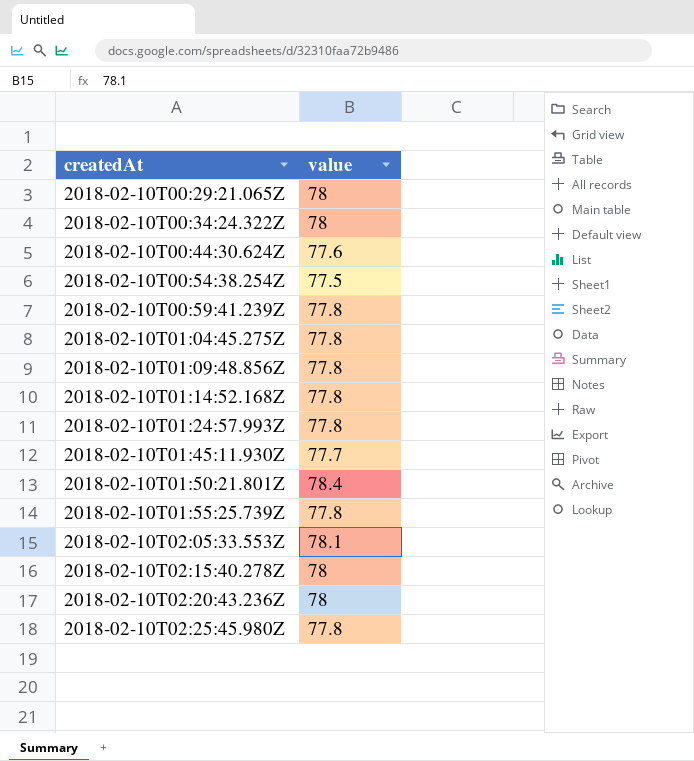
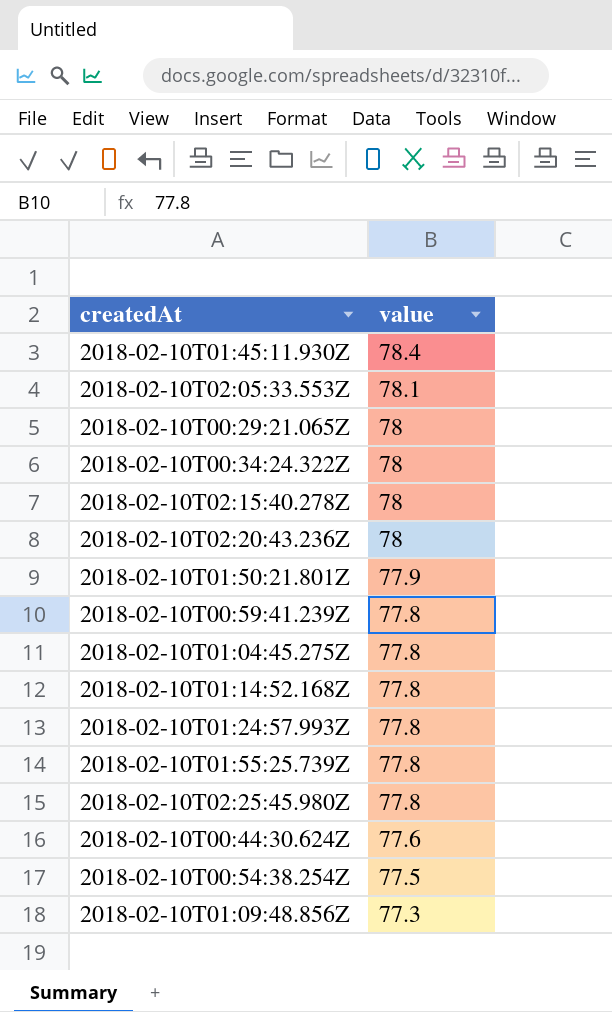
row order: createdAt ascending -> value descending
2018-02-10T01:45:11.930Z | value: 77.7 -> 78.4
2018-02-10T01:50:21.801Z | value: 78.4 -> 77.9
2018-02-10T01:09:48.856Z | value: 77.8 -> 77.3

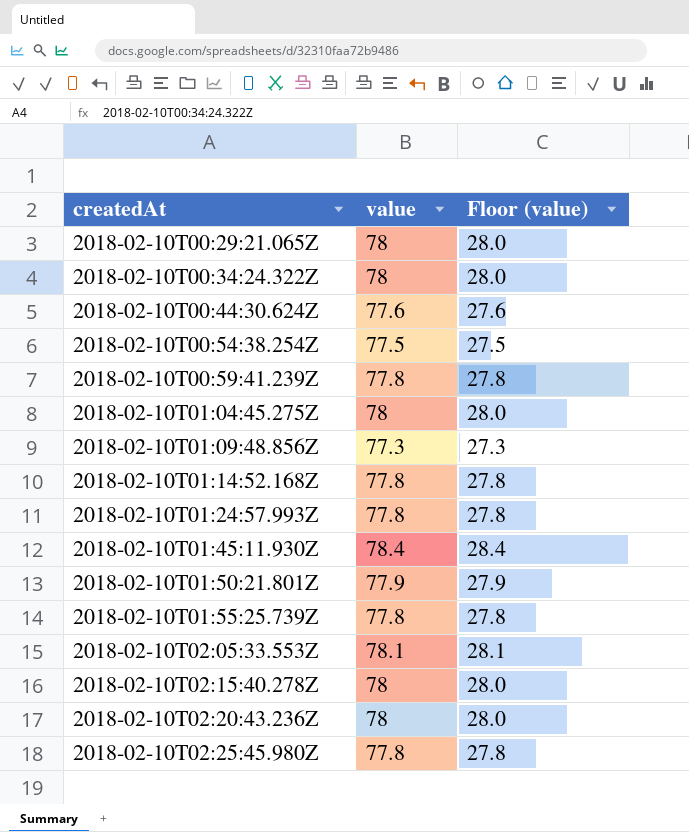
row order: value descending -> createdAt ascending
column Floor (value) | formula: none -> [value] - 50
2018-02-10T01:04:45.275Z | value: 77.8 -> 78

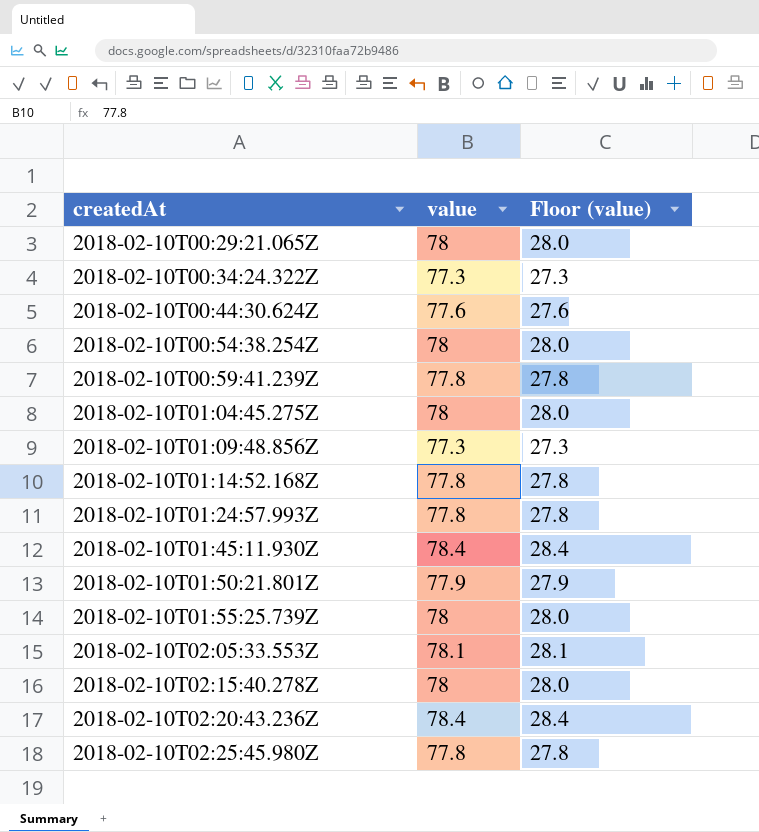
2018-02-10T00:34:24.322Z | value: 78 -> 77.3
2018-02-10T00:34:24.322Z | Floor (value): 28.0 -> 27.3
2018-02-10T00:54:38.254Z | value: 77.5 -> 78
2018-02-10T00:54:38.254Z | Floor (value): 27.5 -> 28.0
2018-02-10T01:55:25.739Z | value: 77.8 -> 78
2018-02-10T01:55:25.739Z | Floor (value): 27.8 -> 28.0
2018-02-10T02:20:43.236Z | value: 78 -> 78.4
2018-02-10T02:20:43.236Z | Floor (value): 28.0 -> 28.4

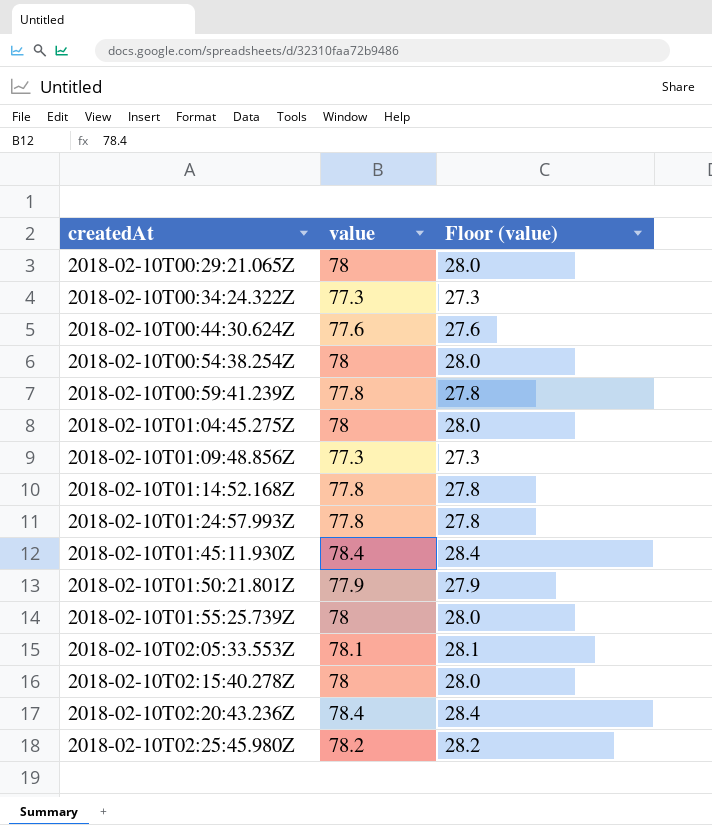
2018-02-10T02:25:45.980Z | value: 77.8 -> 78.2
2018-02-10T02:25:45.980Z | Floor (value): 27.8 -> 28.2

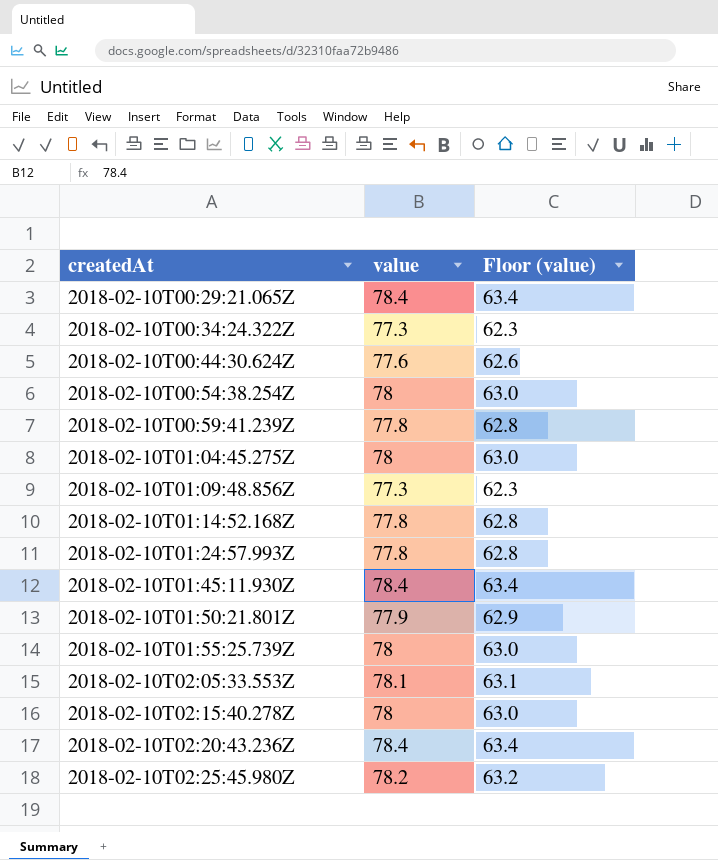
column Floor (value) | formula: [value] - 50 -> [value] - 15
2018-02-10T00:29:21.065Z | value: 78 -> 78.4

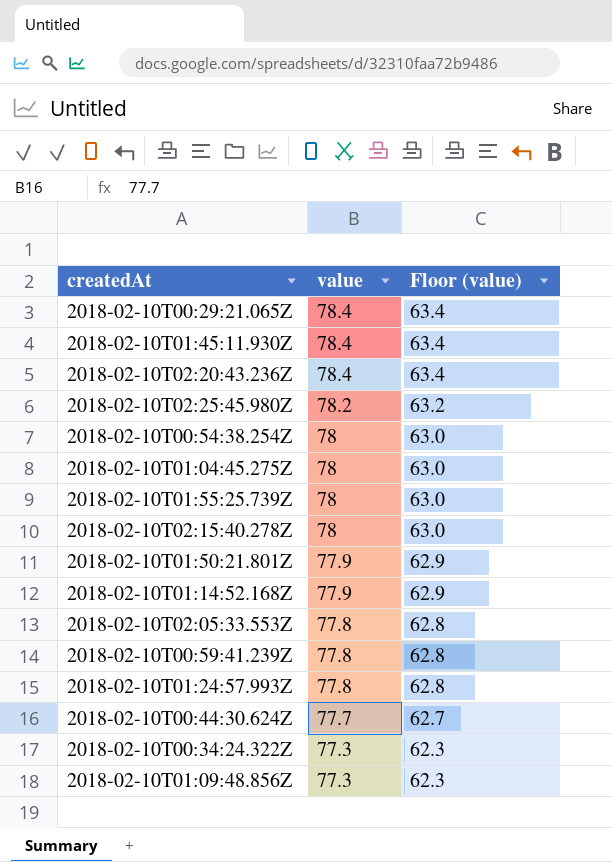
row order: createdAt ascending -> value descending
2018-02-10T01:14:52.168Z | value: 77.8 -> 77.9
2018-02-10T01:14:52.168Z | Floor (value): 62.8 -> 62.9
2018-02-10T02:05:33.553Z | value: 78.1 -> 77.8
2018-02-10T02:05:33.553Z | Floor (value): 63.1 -> 62.8
2018-02-10T00:44:30.624Z | value: 77.6 -> 77.7
2018-02-10T00:44:30.624Z | Floor (value): 62.6 -> 62.7

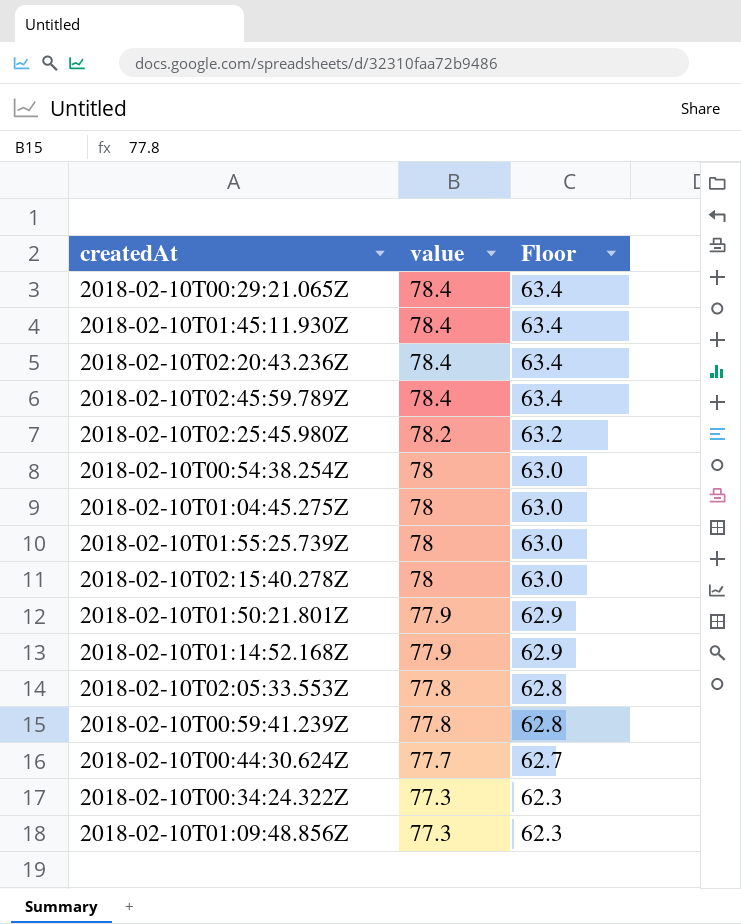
column name: Floor (value) -> Floor
row 2018-02-10T01:24:57.993Z: 77.8 | 62.8 -> none
row 2018-02-10T02:45:59.789Z: none -> 78.4 | 63.4

